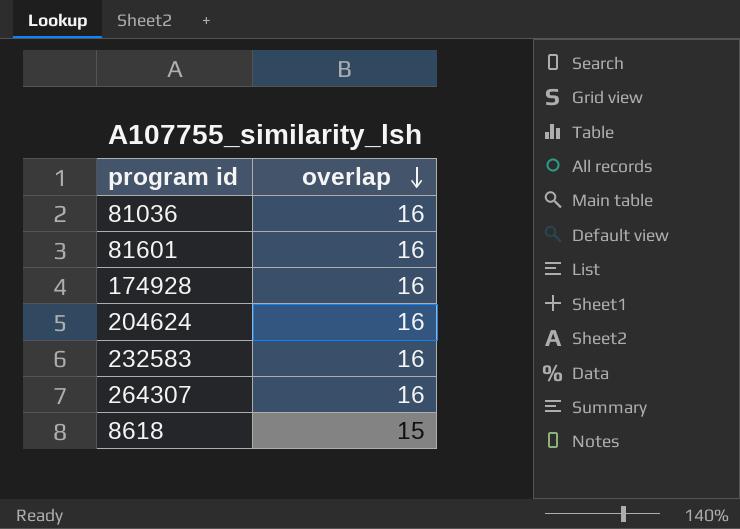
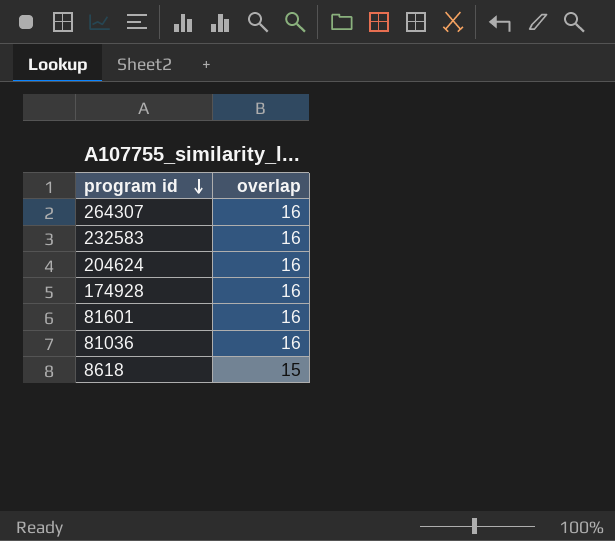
row order: overlap descending -> program id descending

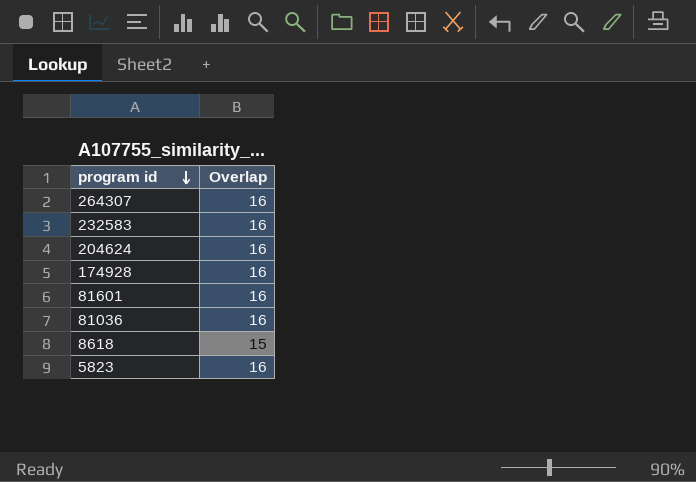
column name: overlap -> Overlap
row 5823: none -> 16

